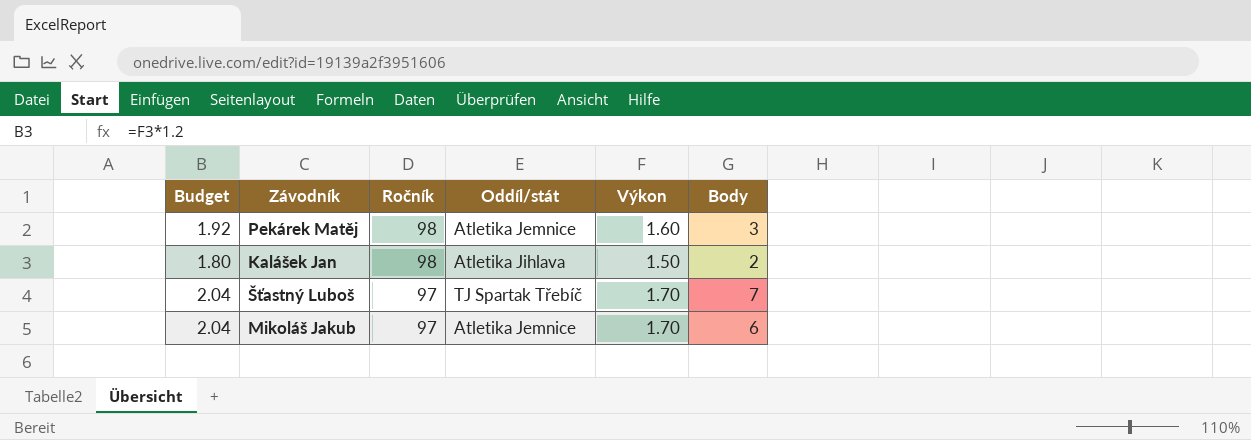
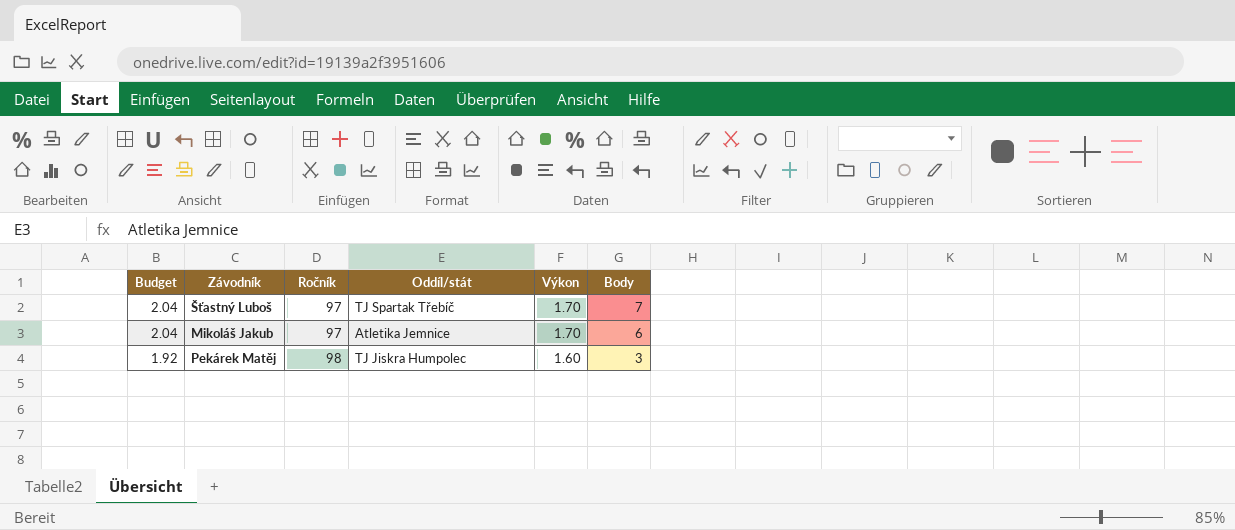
row order: Ročník descending -> Budget descending
row Kalášek Jan: 1.80 | 98 | Atletika Jihlava | 1.50 | 2 -> none
Pekárek Matěj | Oddíl/stát: Atletika Jemnice -> TJ Jiskra Humpolec

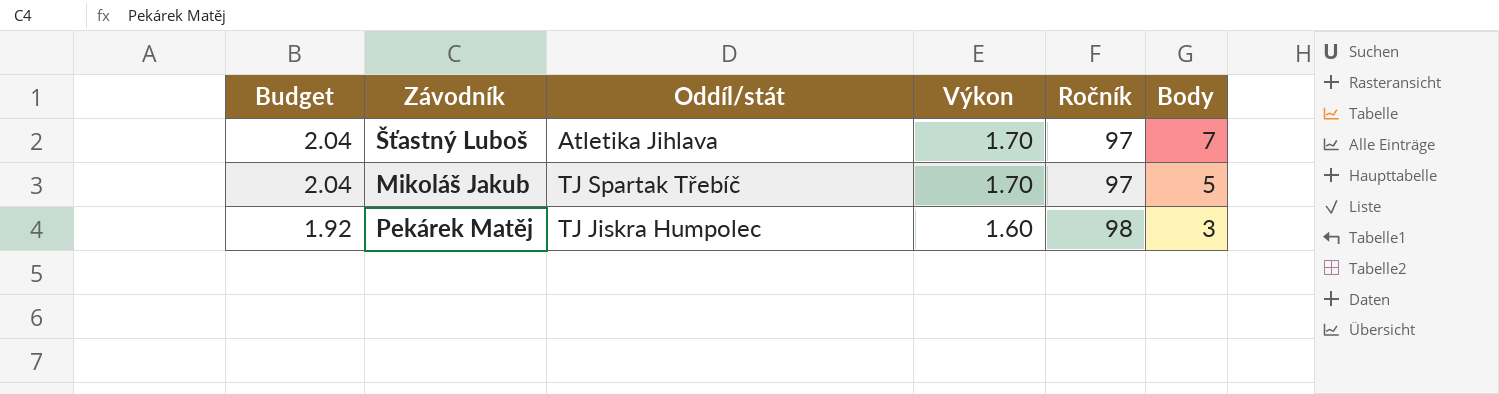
column Ročník | position: 3 -> 5
Šťastný Luboš | Oddíl/stát: TJ Spartak Třebíč -> Atletika Jihlava
Mikoláš Jakub | Oddíl/stát: Atletika Jemnice -> TJ Spartak Třebíč
Mikoláš Jakub | Body: 6 -> 5

